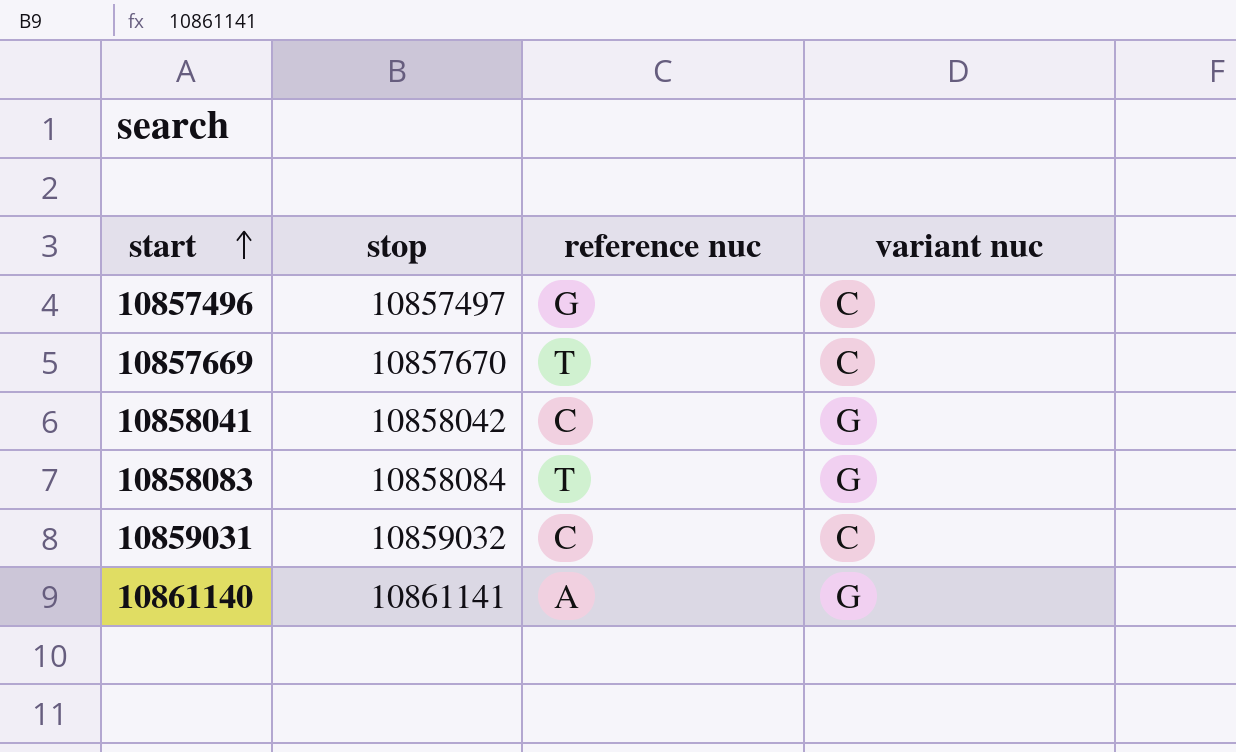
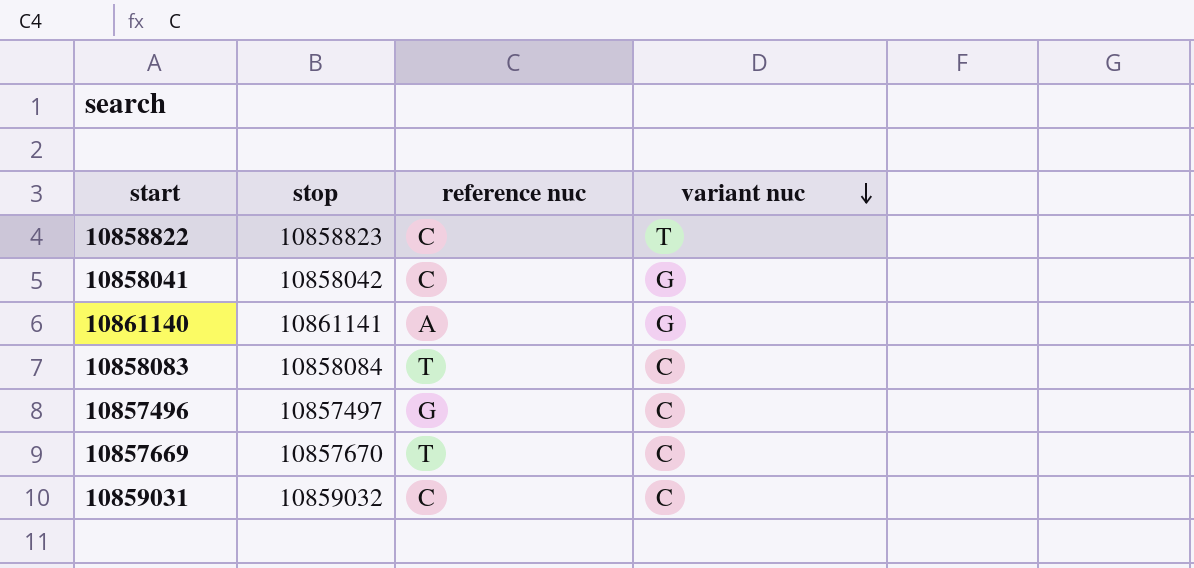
row order: start ascending -> variant nuc descending
row 10858822: none -> 10858823 | C | T
10858083 | variant nuc: G -> C

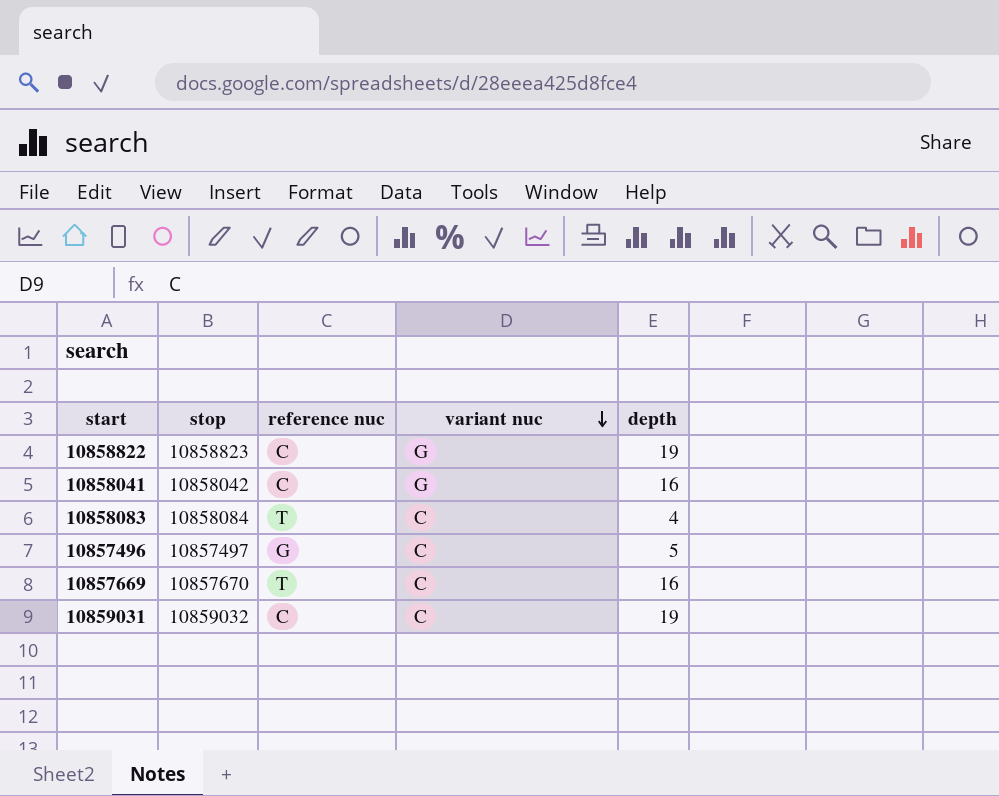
column depth | position: none -> 5
row 10861140: 10861141 | A | G -> none
10858822 | variant nuc: T -> G

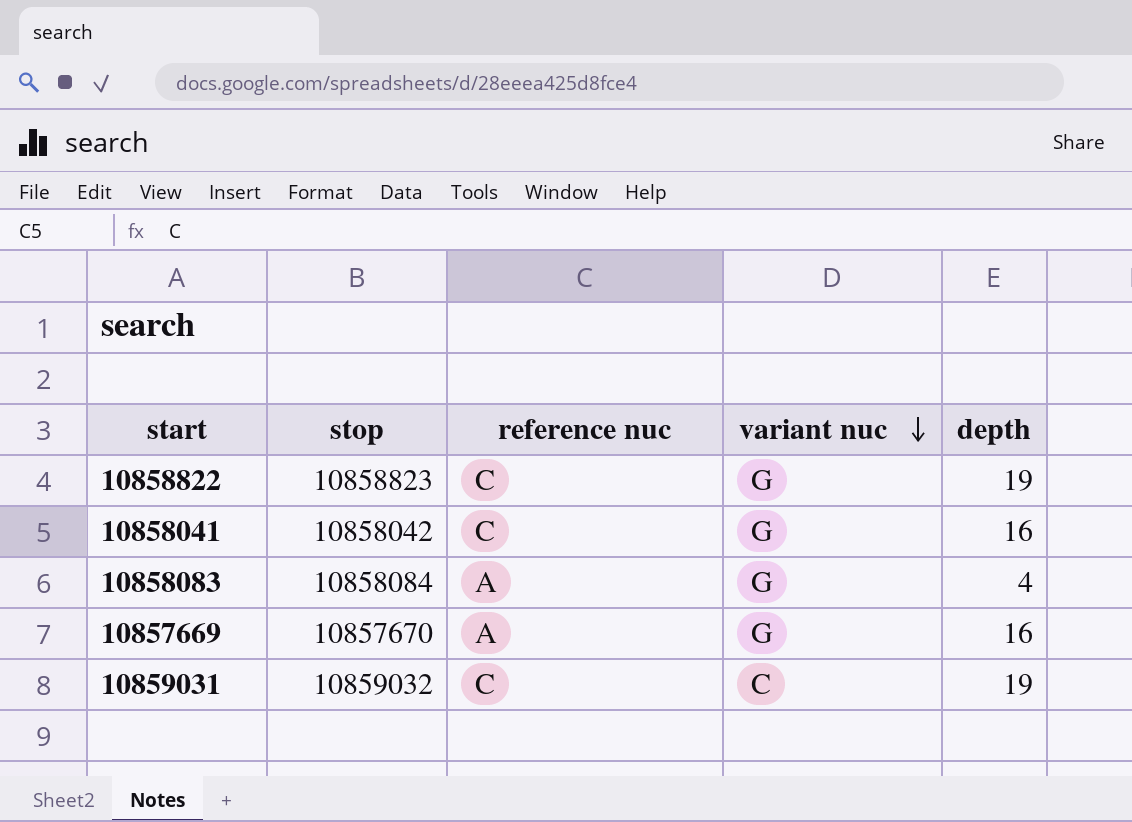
row 10857496: 10857497 | G | C | 5 -> none
10858083 | reference nuc: T -> A
10858083 | variant nuc: C -> G
10857669 | reference nuc: T -> A
10857669 | variant nuc: C -> G

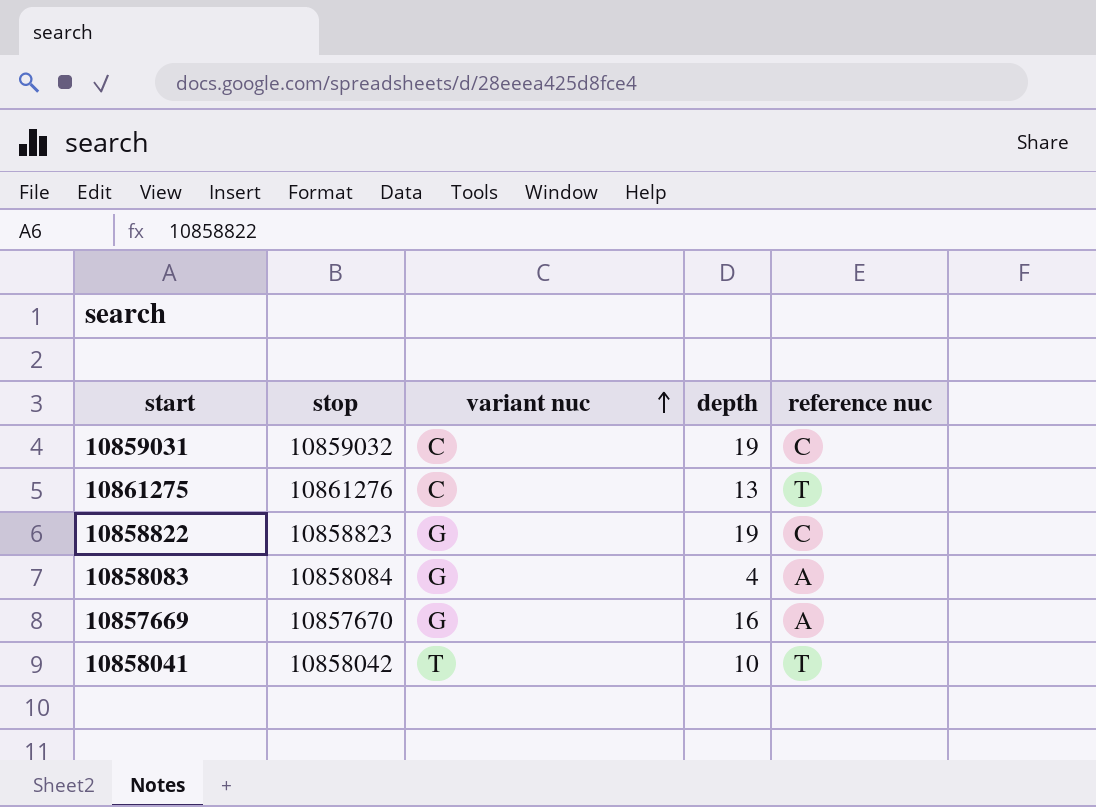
row order: variant nuc descending -> variant nuc ascending
column reference nuc | position: 3 -> 5
row 10861275: none -> 10861276 | C | 13 | T
10858041 | variant nuc: G -> T
10858041 | depth: 16 -> 10
10858041 | reference nuc: C -> T

